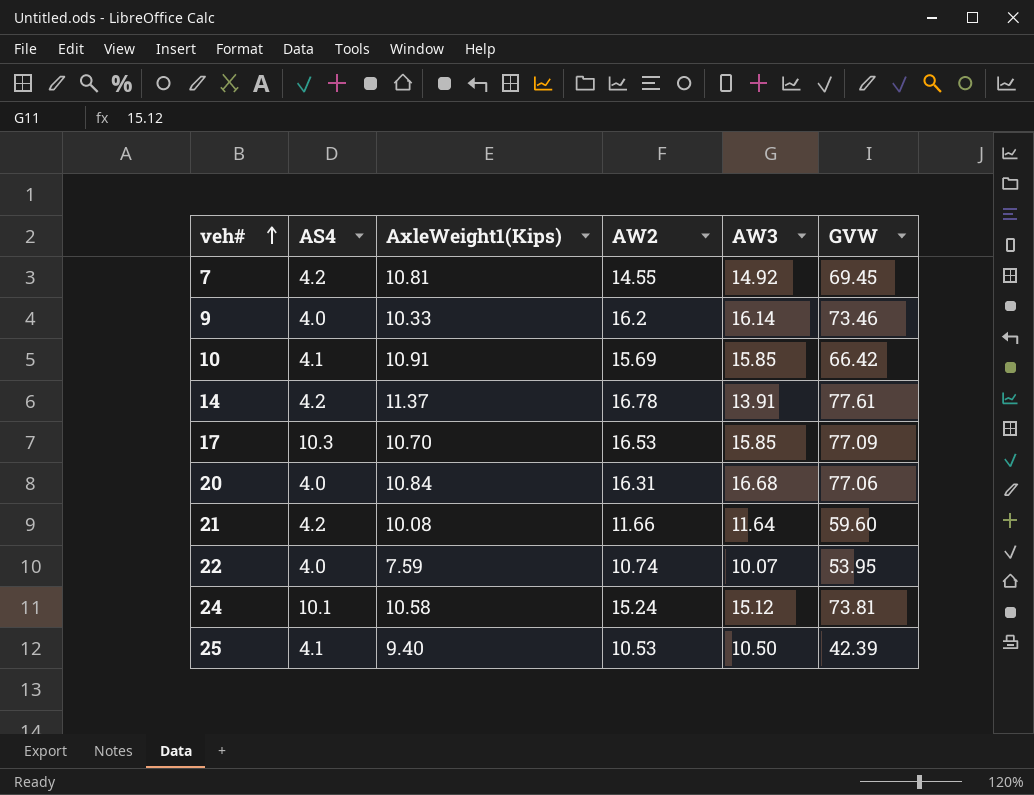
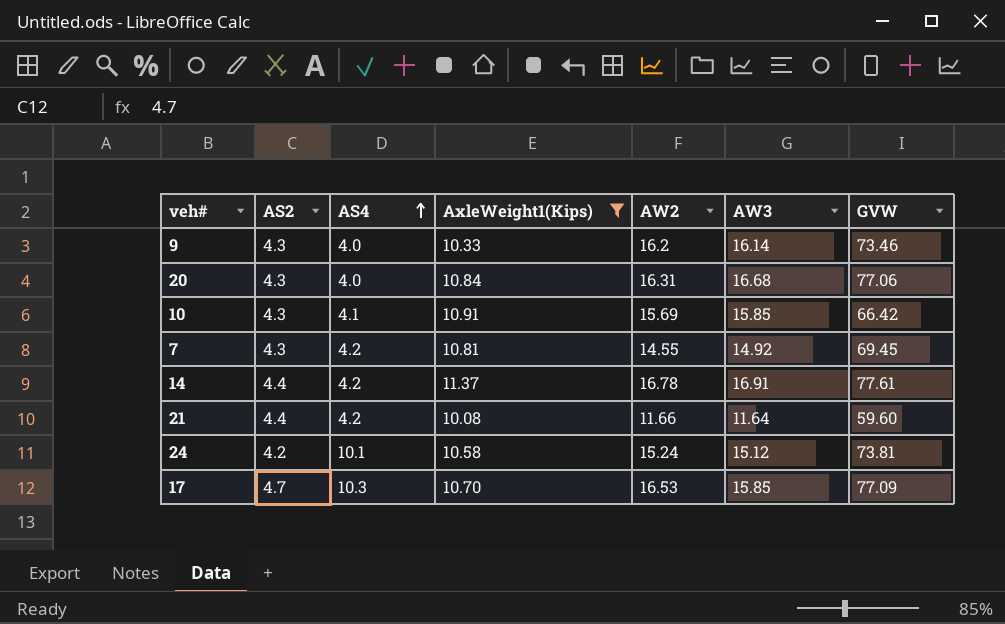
filter: none -> AxleWeight1(Kips) >= 10.08
row order: veh# ascending -> AS4 ascending
column AS2 | position: none -> 2
14 | AW3: 13.91 -> 16.91

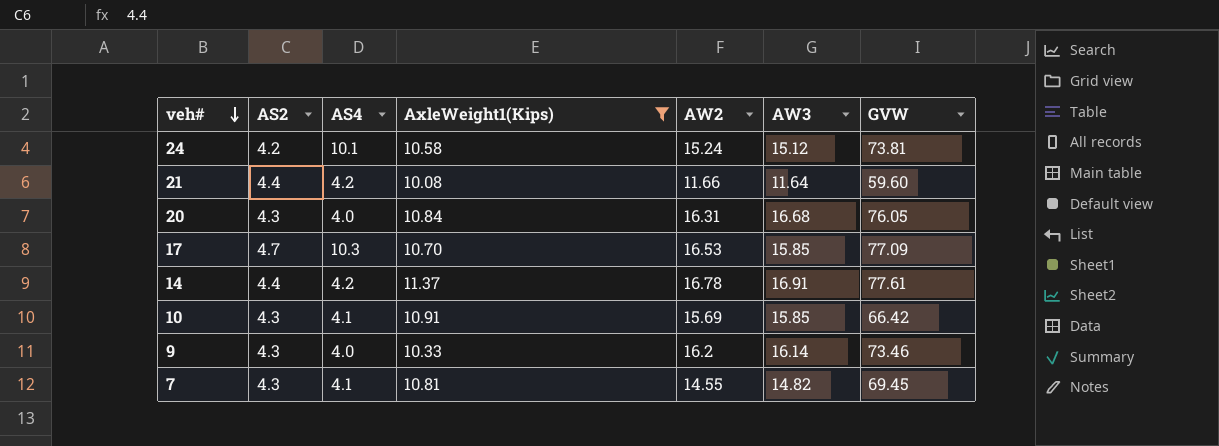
row order: AS4 ascending -> veh# descending
20 | GVW: 77.06 -> 76.05
7 | AS4: 4.2 -> 4.1
7 | AW3: 14.92 -> 14.82

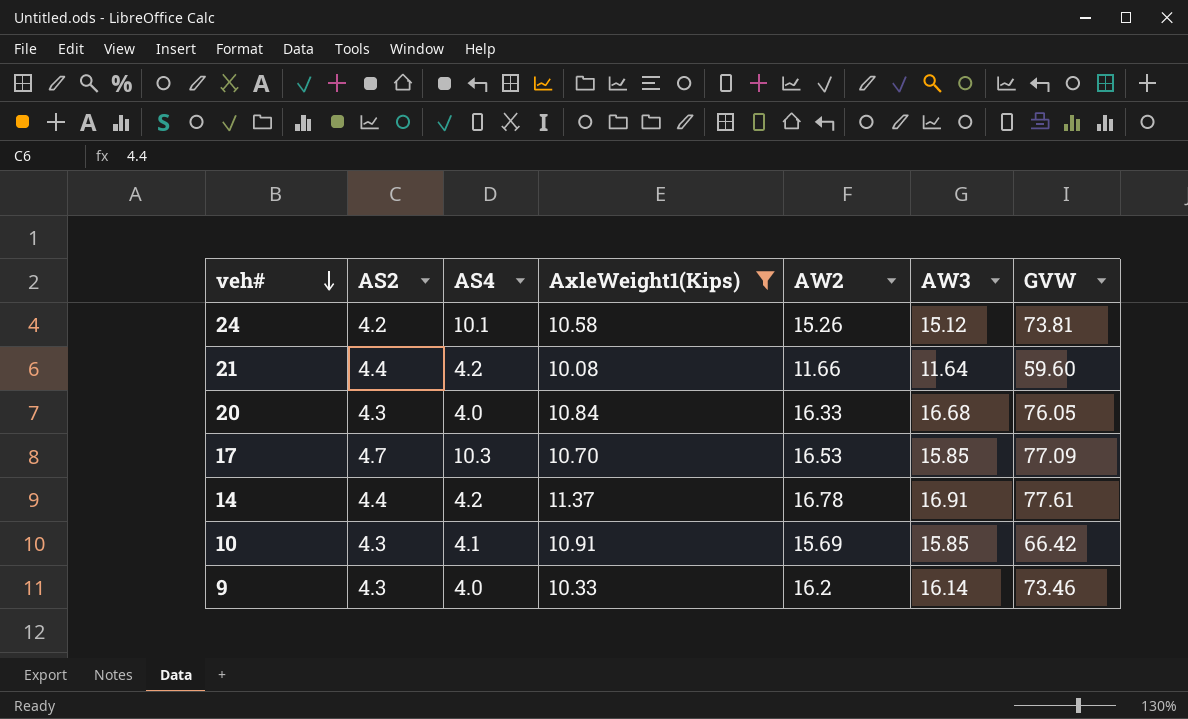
row 7: 4.3 | 4.1 | 10.81 | 14.55 | 14.82 | 69.45 -> none
24 | AW2: 15.24 -> 15.26
20 | AW2: 16.31 -> 16.33

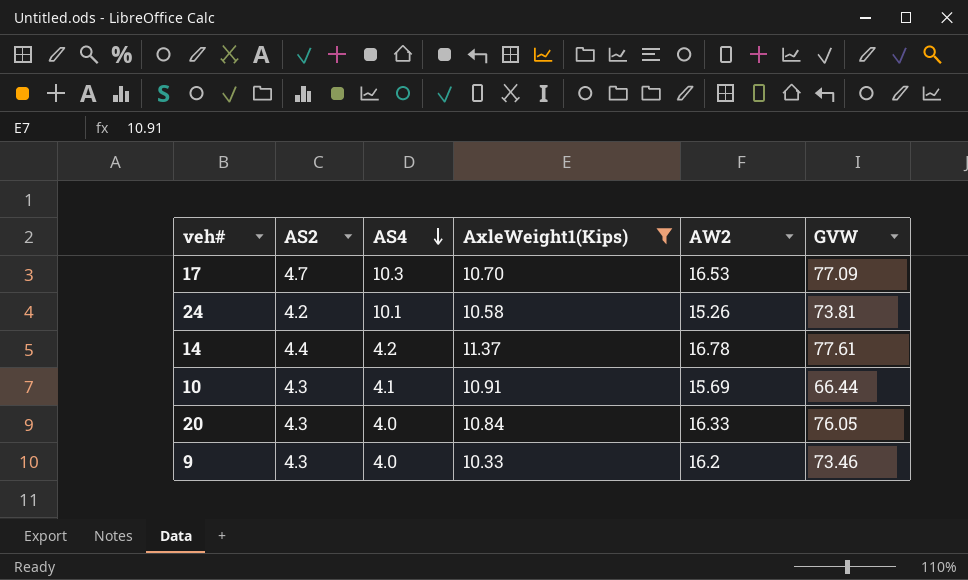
row order: veh# descending -> AS4 descending
column AW3 | position: 6 -> none
row 21: 4.4 | 4.2 | 10.08 | 11.66 | 11.64 | 59.60 -> none
10 | GVW: 66.42 -> 66.44

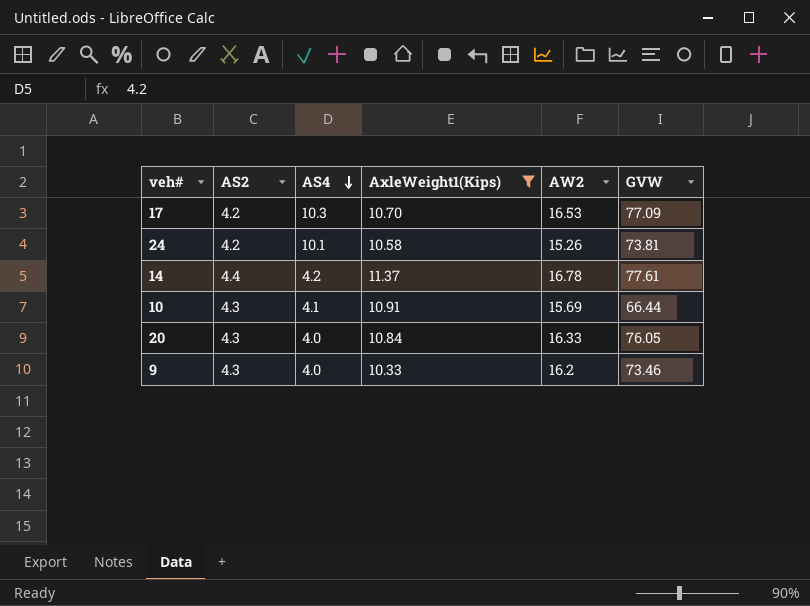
17 | AS2: 4.7 -> 4.2

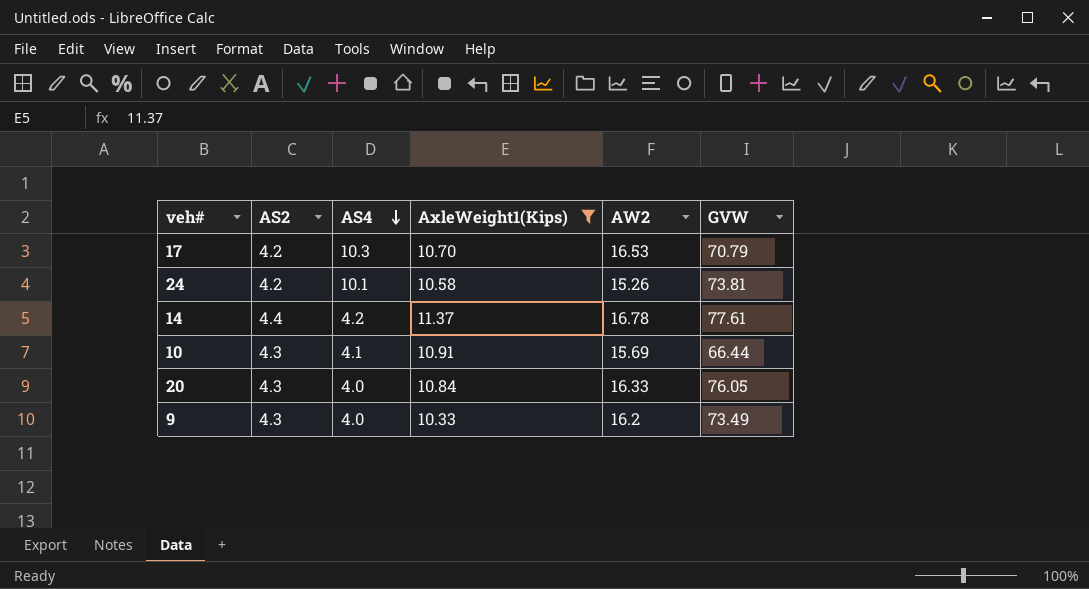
17 | GVW: 77.09 -> 70.79
9 | GVW: 73.46 -> 73.49

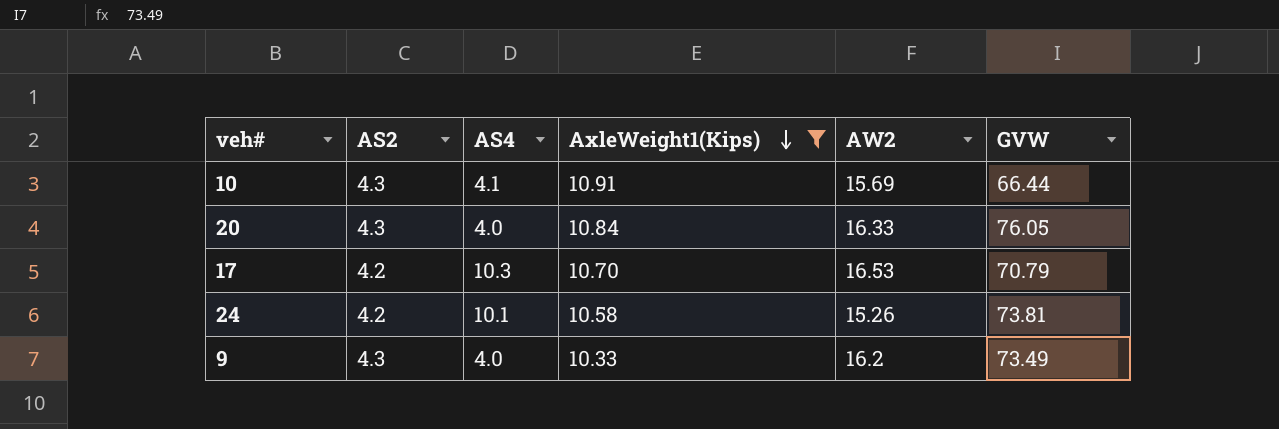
row order: AS4 descending -> AxleWeight1(Kips) descending
row 14: 4.4 | 4.2 | 11.37 | 16.78 | 77.61 -> none

